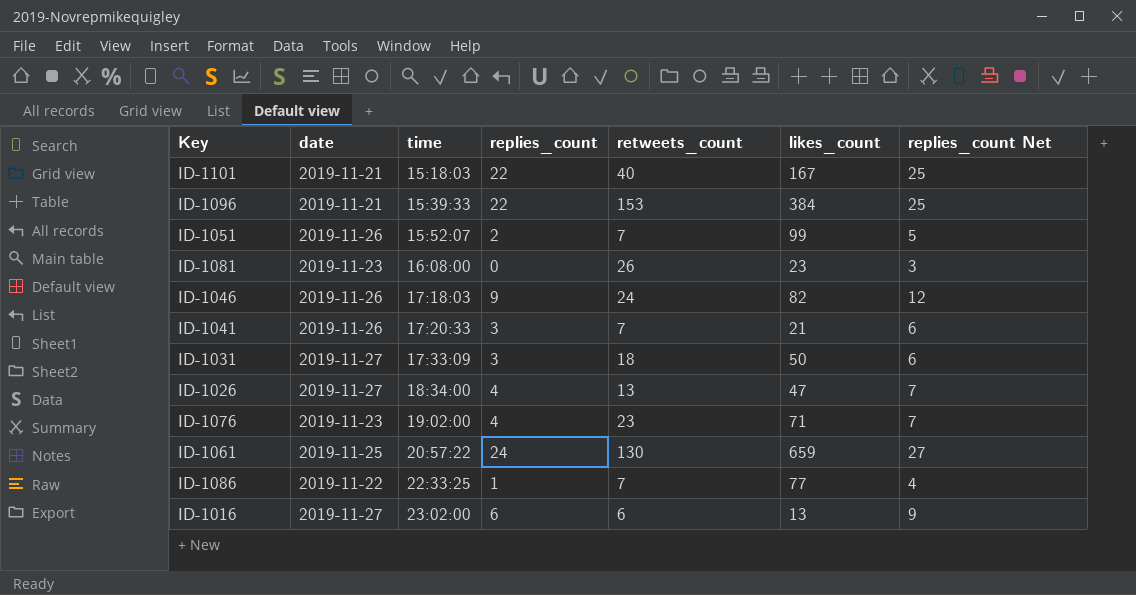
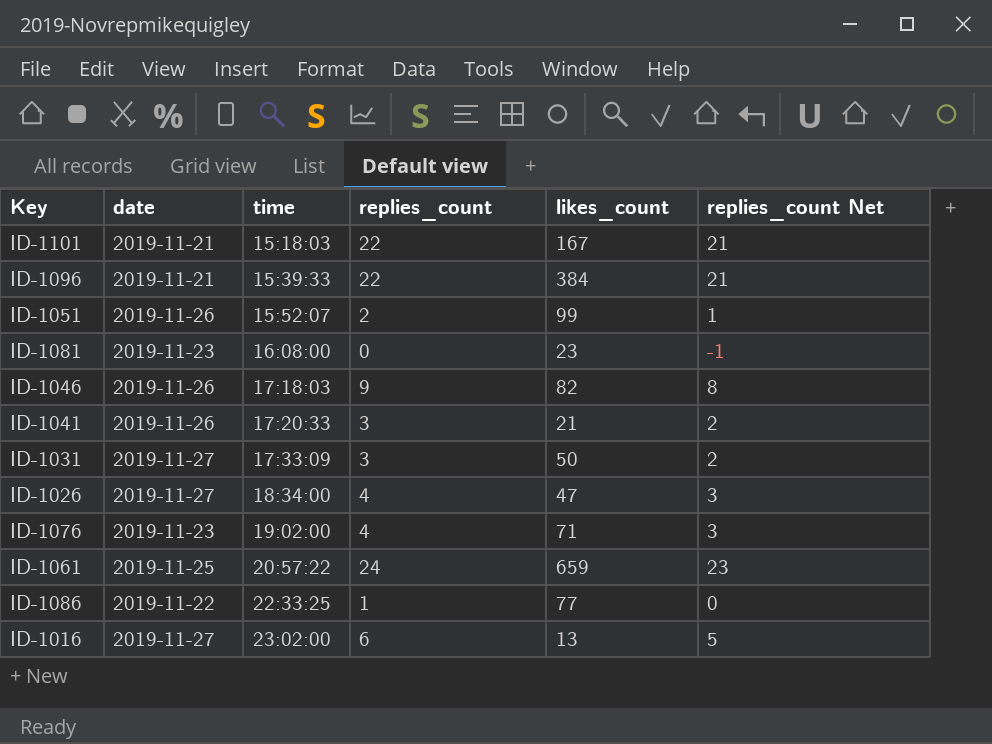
column retweets_count | position: 5 -> none
column replies_count Net | formula: [replies_count] + 3 -> [replies_count] - 1

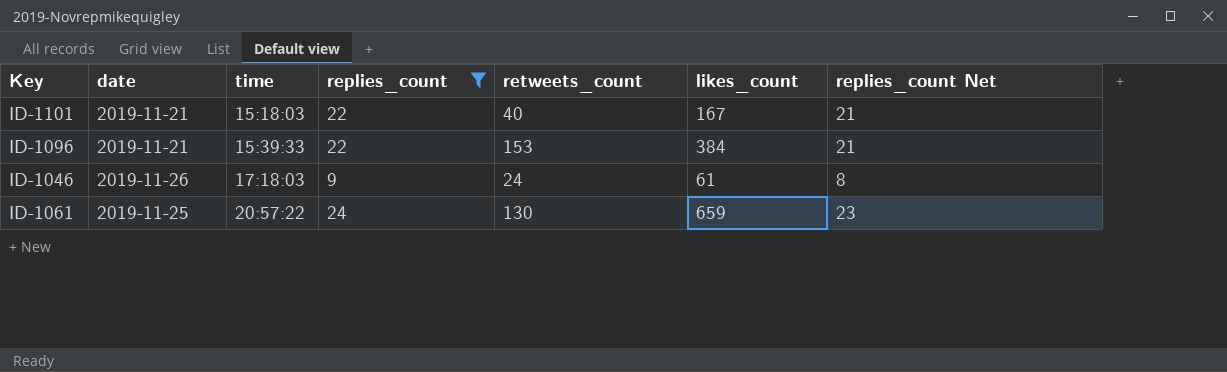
filter: none -> replies_count >= 9
column retweets_count | position: none -> 5
ID-1046 | likes_count: 82 -> 61

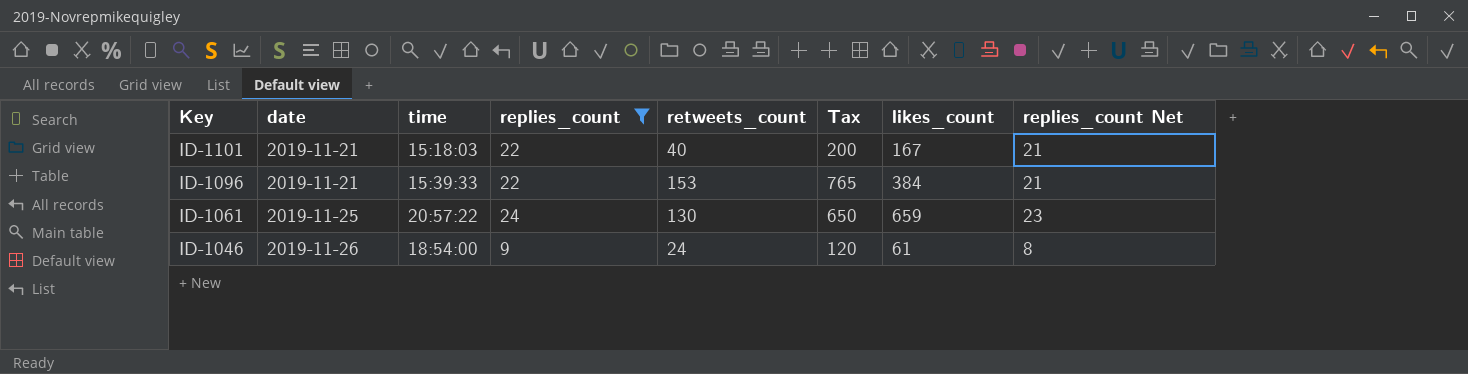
row order: time ascending -> Key descending
column Tax | formula: none -> [retweets_count] * 5
ID-1046 | time: 17:18:03 -> 18:54:00

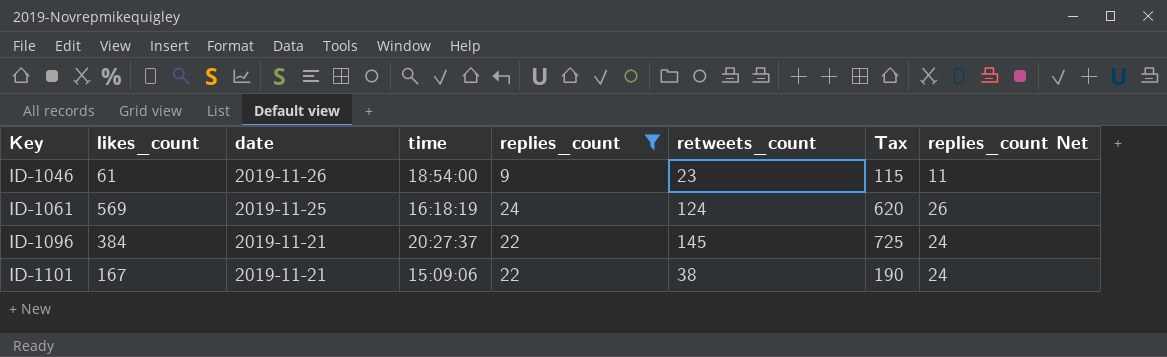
row order: Key descending -> Key ascending
column likes_count | position: 7 -> 2
column replies_count Net | formula: [replies_count] - 1 -> [replies_count] + 2
ID-1046 | retweets_count: 24 -> 23
ID-1046 | Tax: 120 -> 115
ID-1061 | likes_count: 659 -> 569
ID-1061 | time: 20:57:22 -> 16:18:19
ID-1061 | retweets_count: 130 -> 124
ID-1061 | Tax: 650 -> 620
ID-1096 | time: 15:39:33 -> 20:27:37
ID-1096 | retweets_count: 153 -> 145
ID-1096 | Tax: 765 -> 725
ID-1101 | time: 15:18:03 -> 15:09:06
ID-1101 | retweets_count: 40 -> 38
ID-1101 | Tax: 200 -> 190

